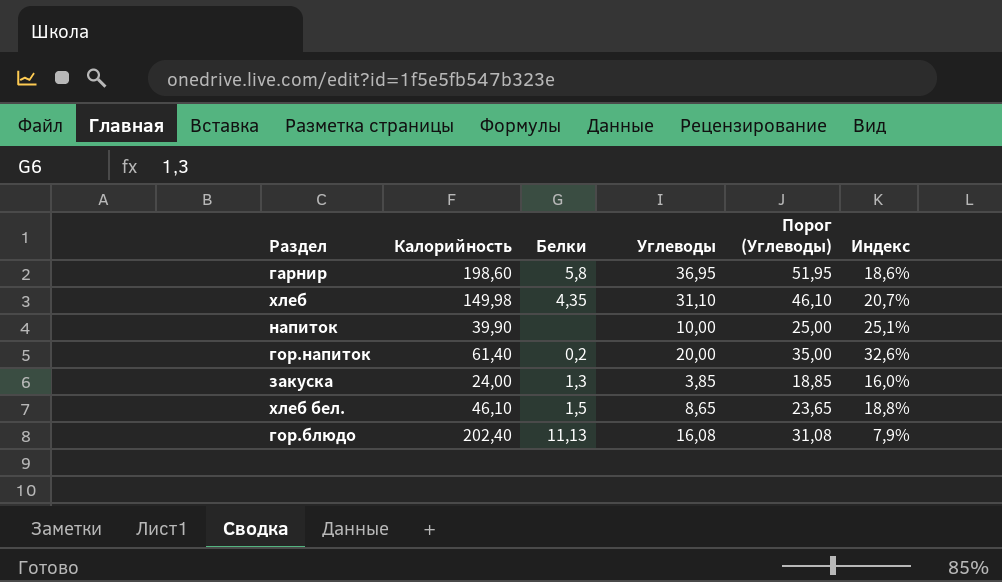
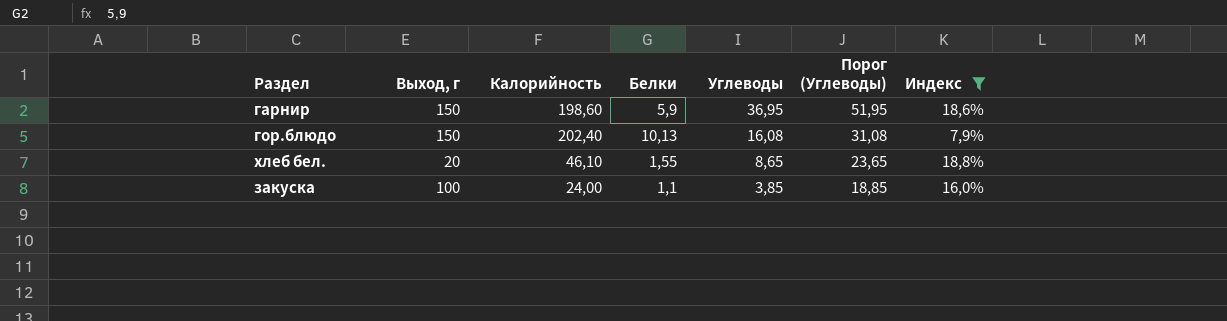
filter: none -> Индекс <= 18,8%
row order: none -> Углеводы descending
column Выход, г | position: none -> 2
гарнир | Белки: 5,8 -> 5,9
гор.блюдо | Белки: 11,13 -> 10,13
хлеб бел. | Белки: 1,5 -> 1,55
закуска | Белки: 1,3 -> 1,1

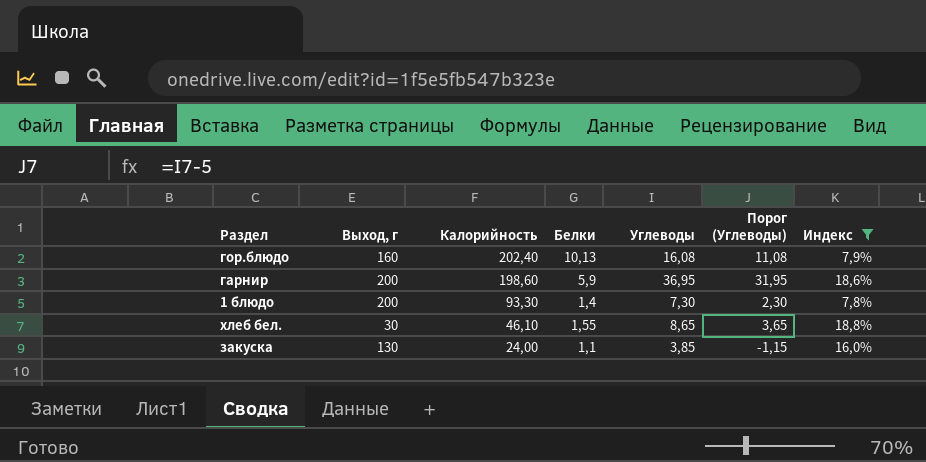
row order: Углеводы descending -> Калорийность descending
column Порог (Углеводы) | formula: [Углеводы] + 15 -> [Углеводы] - 5
гор.блюдо | Выход, г: 150 -> 160
гарнир | Выход, г: 150 -> 200
row 1 блюдо: none -> 200 | 93,30 | 1,4 | 7,30 | 2,30 | 7,8%
хлеб бел. | Выход, г: 20 -> 30
закуска | Выход, г: 100 -> 130

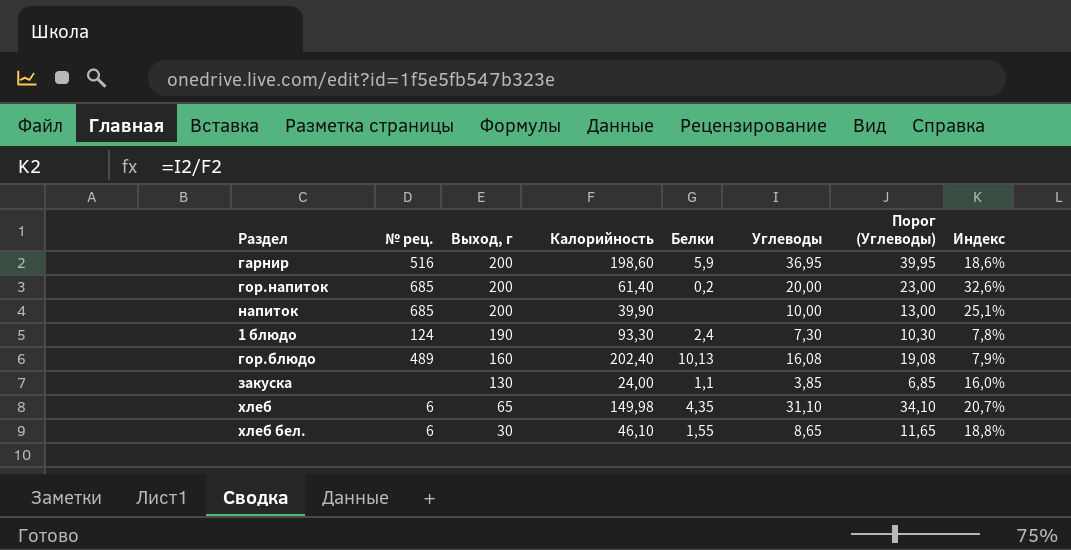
filter: Индекс <= 18,8% -> none
row order: Калорийность descending -> Выход, г descending
column № рец. | position: none -> 2
column Порог (Углеводы) | formula: [Углеводы] - 5 -> [Углеводы] + 3
1 блюдо | Выход, г: 200 -> 190
1 блюдо | Белки: 1,4 -> 2,4

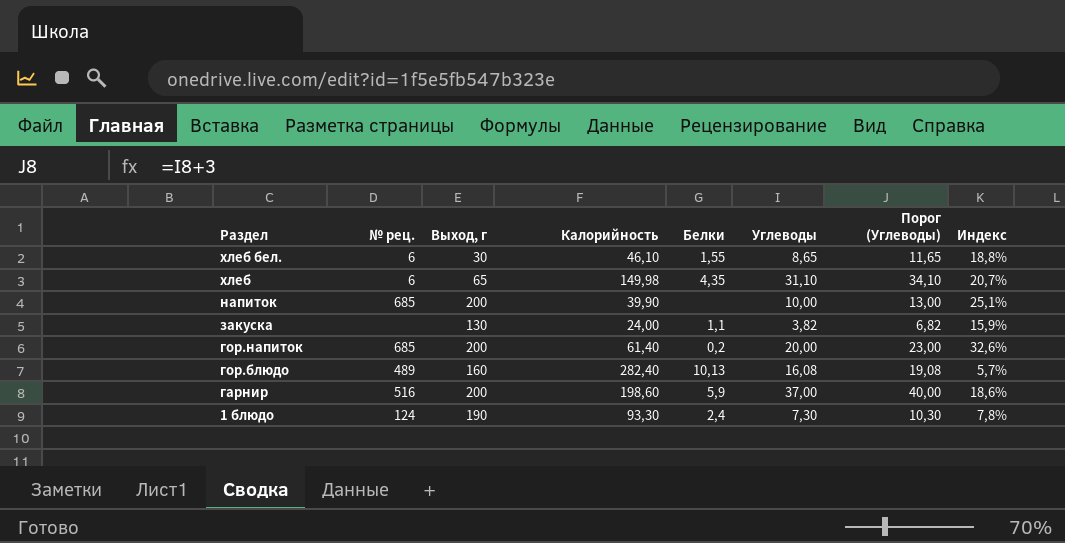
row order: Выход, г descending -> Раздел descending
закуска | Углеводы: 3,85 -> 3,82
закуска | Порог (Углеводы): 6,85 -> 6,82
закуска | Индекс: 16,0% -> 15,9%
гор.блюдо | Калорийность: 202,40 -> 282,40
гор.блюдо | Индекс: 7,9% -> 5,7%
гарнир | Углеводы: 36,95 -> 37,00
гарнир | Порог (Углеводы): 39,95 -> 40,00

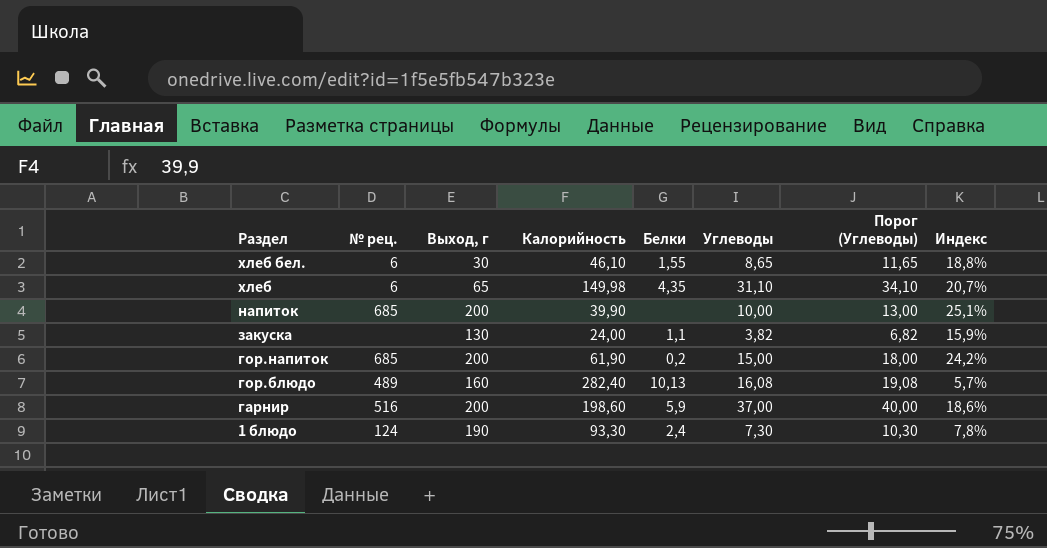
гор.напиток | Калорийность: 61,40 -> 61,90
гор.напиток | Углеводы: 20,00 -> 15,00
гор.напиток | Порог (Углеводы): 23,00 -> 18,00
гор.напиток | Индекс: 32,6% -> 24,2%

